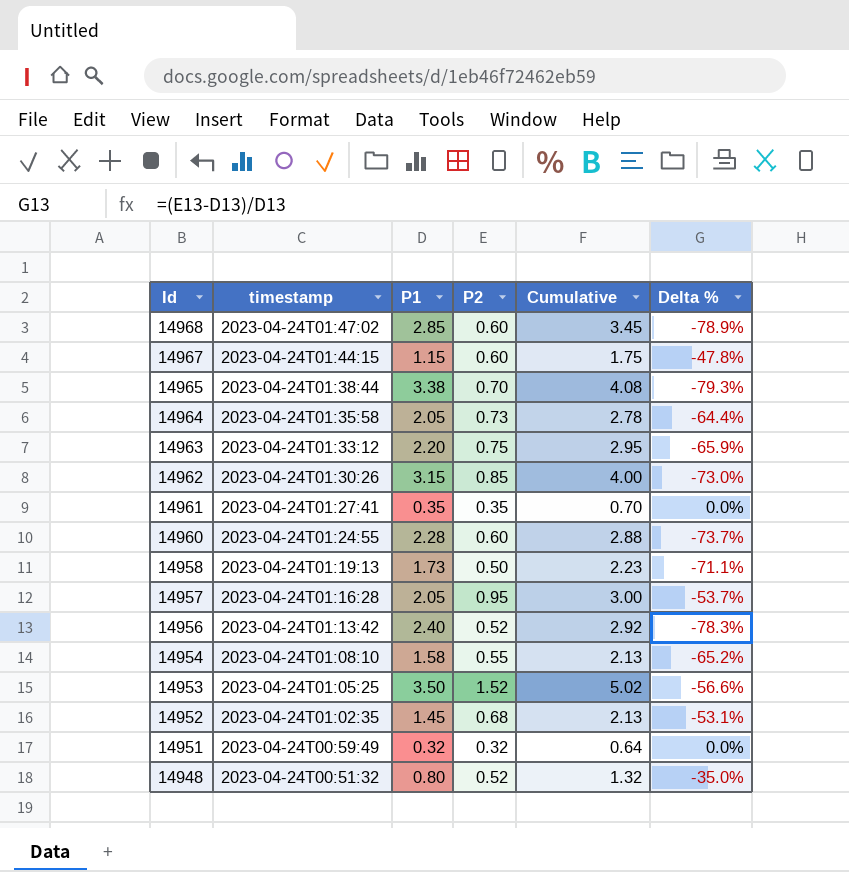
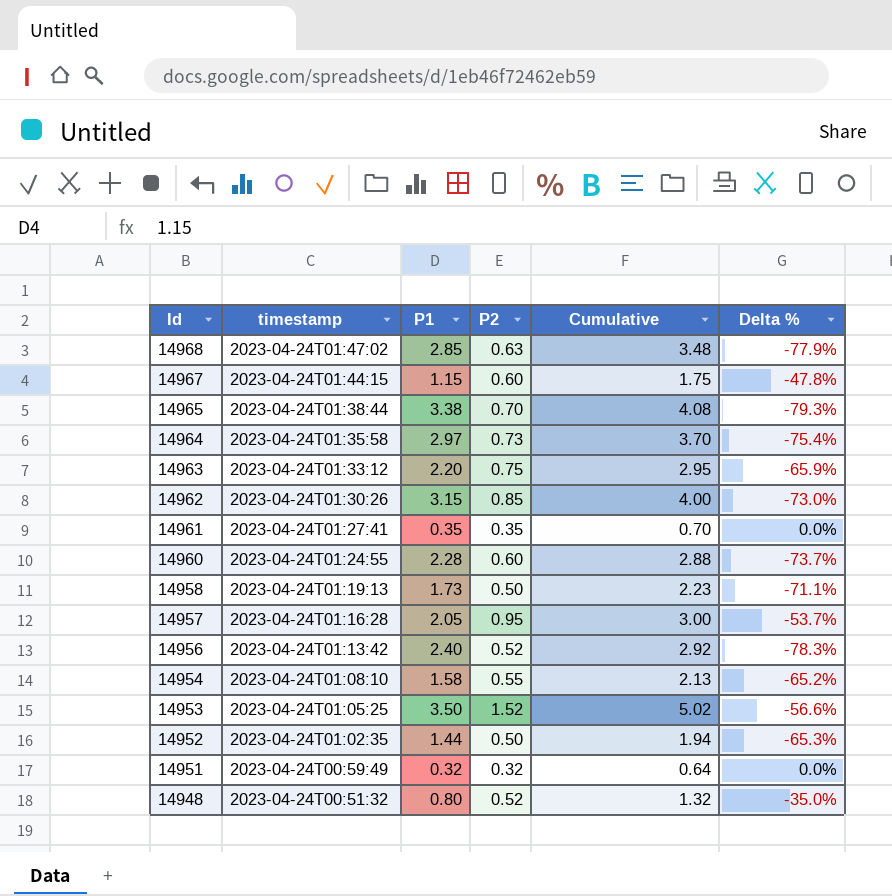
14968 | P2: 0.60 -> 0.63
14968 | Cumulative: 3.45 -> 3.48
14968 | Delta %: -78.9% -> -77.9%
14964 | P1: 2.05 -> 2.97
14964 | Cumulative: 2.78 -> 3.70
14964 | Delta %: -64.4% -> -75.4%
14952 | P1: 1.45 -> 1.44
14952 | P2: 0.68 -> 0.50
14952 | Cumulative: 2.13 -> 1.94
14952 | Delta %: -53.1% -> -65.3%

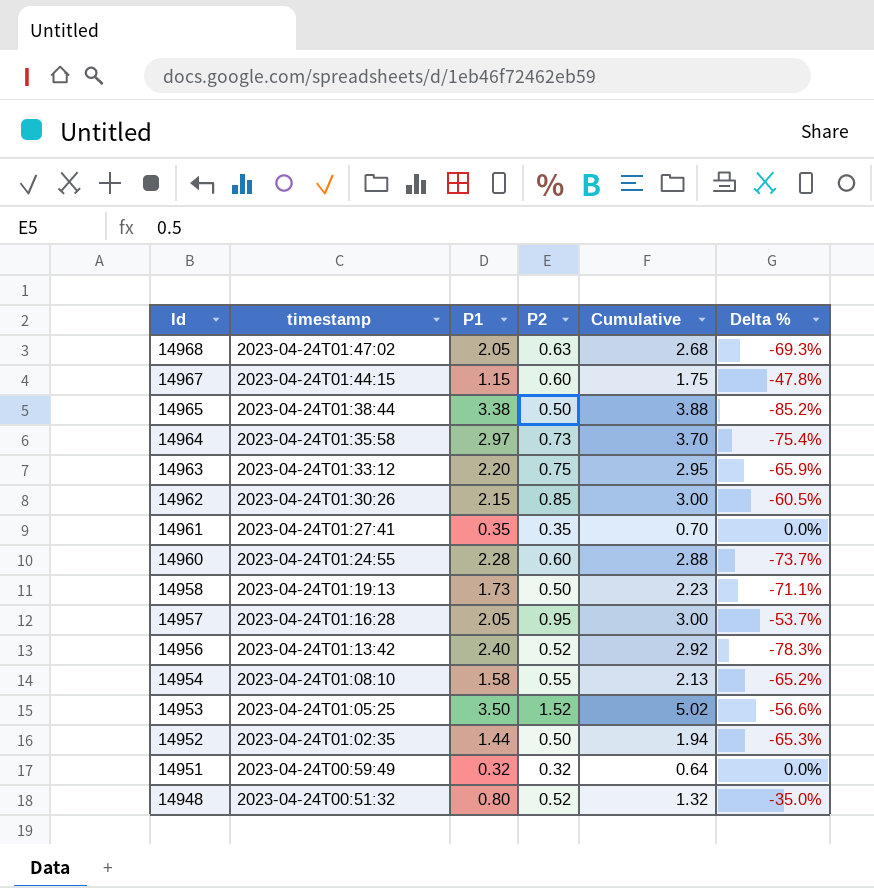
14968 | P1: 2.85 -> 2.05
14968 | Cumulative: 3.48 -> 2.68
14968 | Delta %: -77.9% -> -69.3%
14965 | P2: 0.70 -> 0.50
14965 | Cumulative: 4.08 -> 3.88
14965 | Delta %: -79.3% -> -85.2%
14962 | P1: 3.15 -> 2.15
14962 | Cumulative: 4.00 -> 3.00
14962 | Delta %: -73.0% -> -60.5%

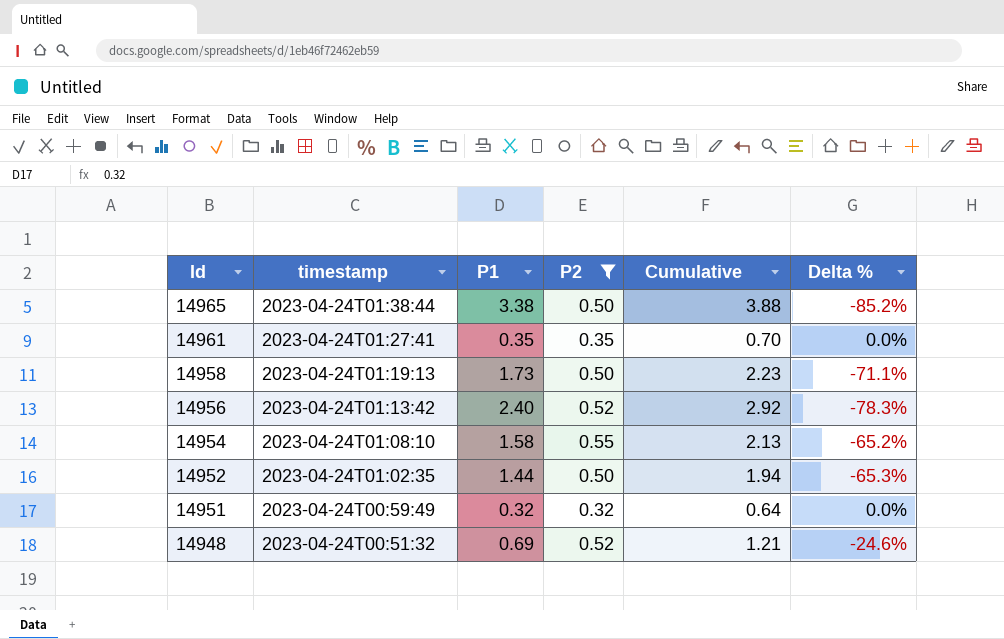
filter: none -> P2 <= 0.55
14948 | P1: 0.80 -> 0.69
14948 | Cumulative: 1.32 -> 1.21
14948 | Delta %: -35.0% -> -24.6%

